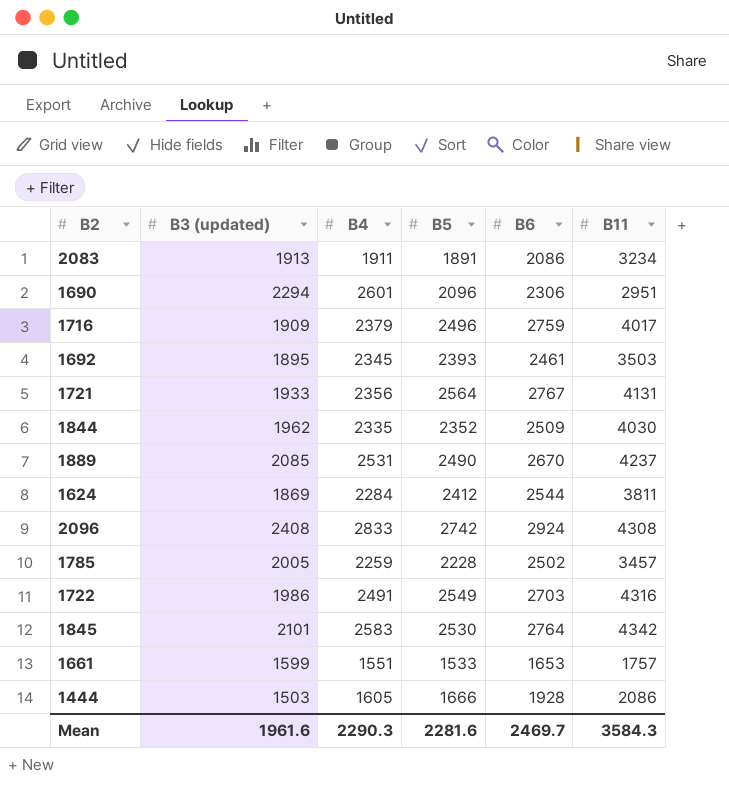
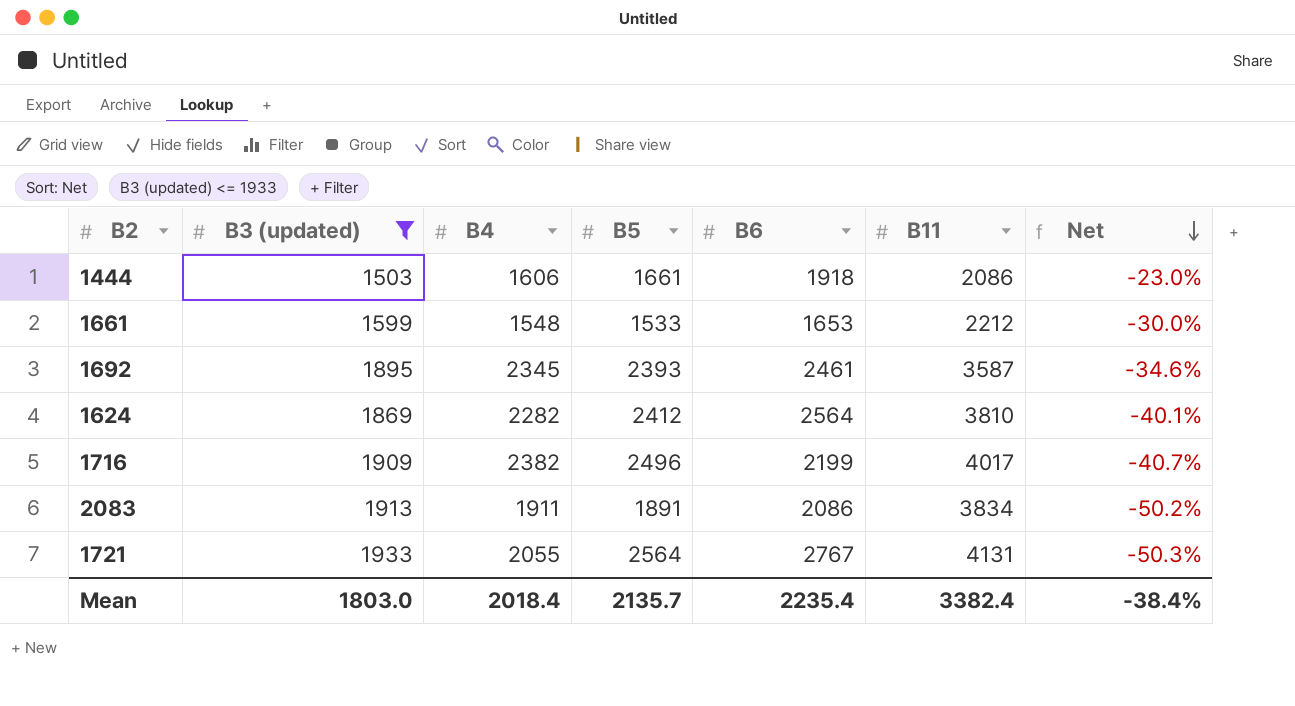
filter: none -> B3 (updated) <= 1933
row order: none -> Net descending
column Net | formula: none -> ([B4] - [B11]) / [B11]
1444 | B4: 1605 -> 1606
1444 | B5: 1666 -> 1661
1444 | B6: 1928 -> 1918
1661 | B4: 1551 -> 1548
1661 | B11: 1757 -> 2212
1692 | B11: 3503 -> 3587
1624 | B4: 2284 -> 2282
1624 | B6: 2544 -> 2564
1624 | B11: 3811 -> 3810
1716 | B4: 2379 -> 2382
1716 | B6: 2759 -> 2199
2083 | B11: 3234 -> 3834
1721 | B4: 2356 -> 2055
Mean | B3 (updated): 1961.6 -> 1803.0
Mean | B4: 2290.3 -> 2018.4
Mean | B5: 2281.6 -> 2135.7
Mean | B6: 2469.7 -> 2235.4
Mean | B11: 3584.3 -> 3382.4

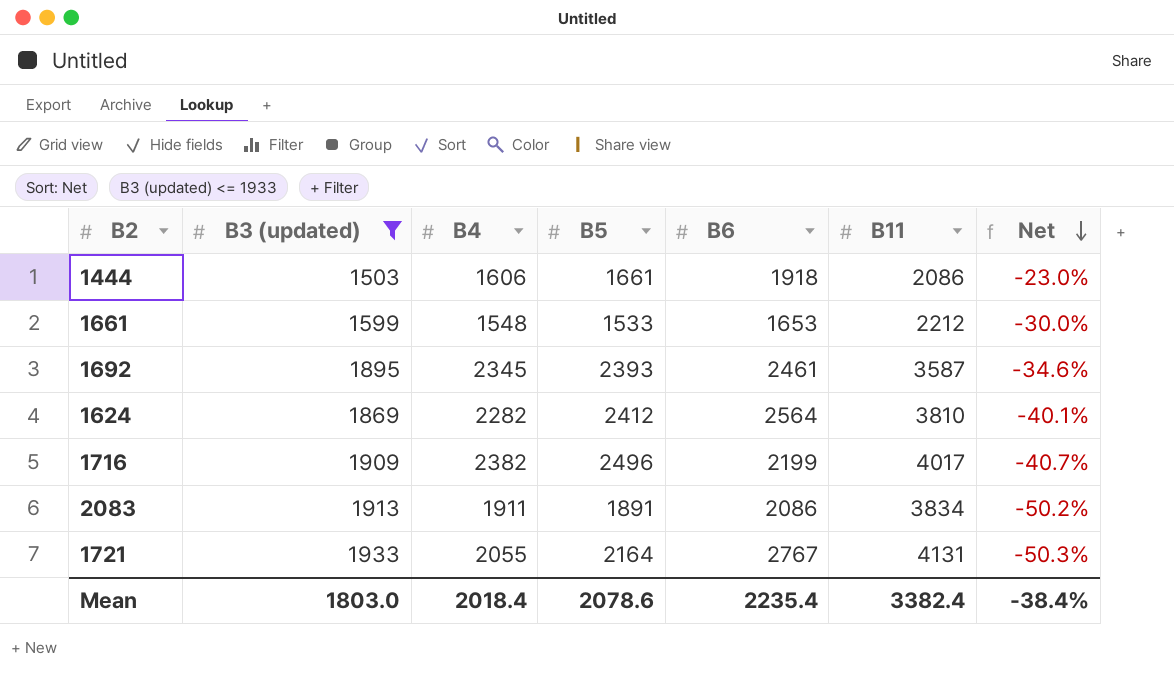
1721 | B5: 2564 -> 2164
Mean | B5: 2135.7 -> 2078.6

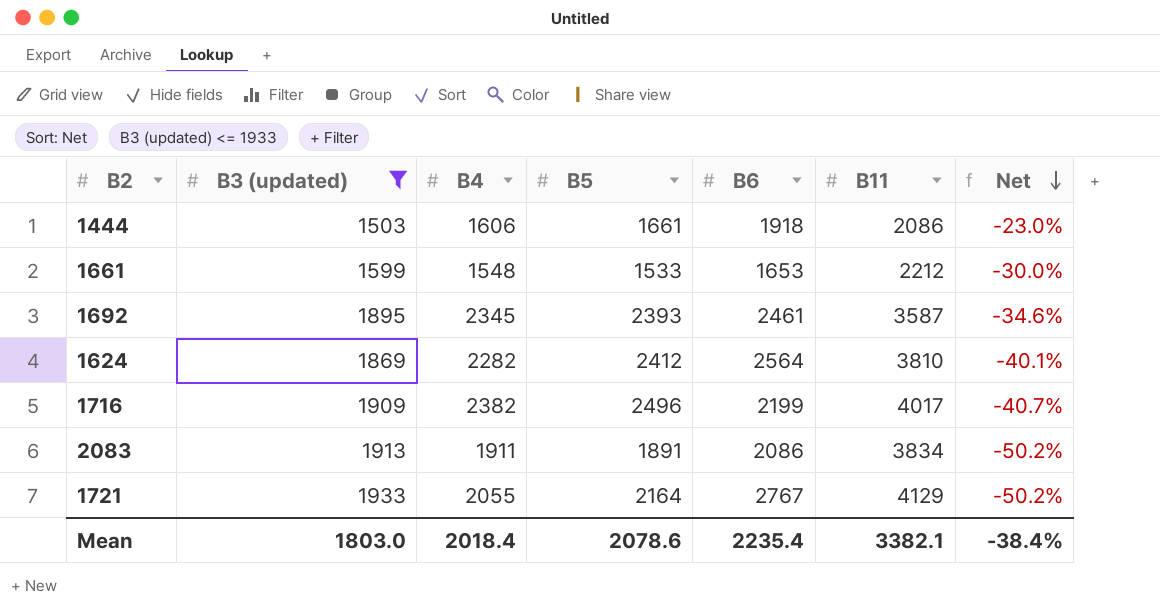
1721 | B11: 4131 -> 4129
1721 | Net: -50.3% -> -50.2%
Mean | B11: 3382.4 -> 3382.1

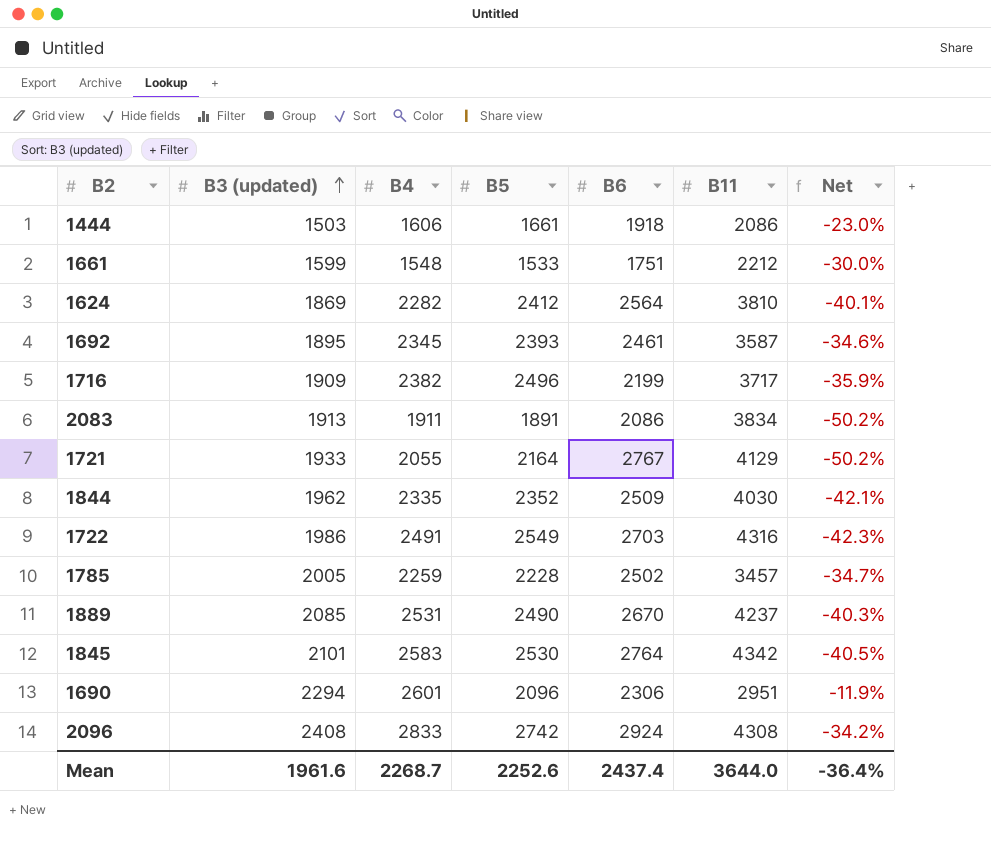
filter: B3 (updated) <= 1933 -> none
row order: Net descending -> B3 (updated) ascending
1661 | B6: 1653 -> 1751
1716 | B11: 4017 -> 3717
1716 | Net: -40.7% -> -35.9%
Mean | B3 (updated): 1803.0 -> 1961.6
Mean | B4: 2018.4 -> 2268.7
Mean | B5: 2078.6 -> 2252.6
Mean | B6: 2235.4 -> 2437.4
Mean | B11: 3382.1 -> 3644.0
Mean | Net: -38.4% -> -36.4%

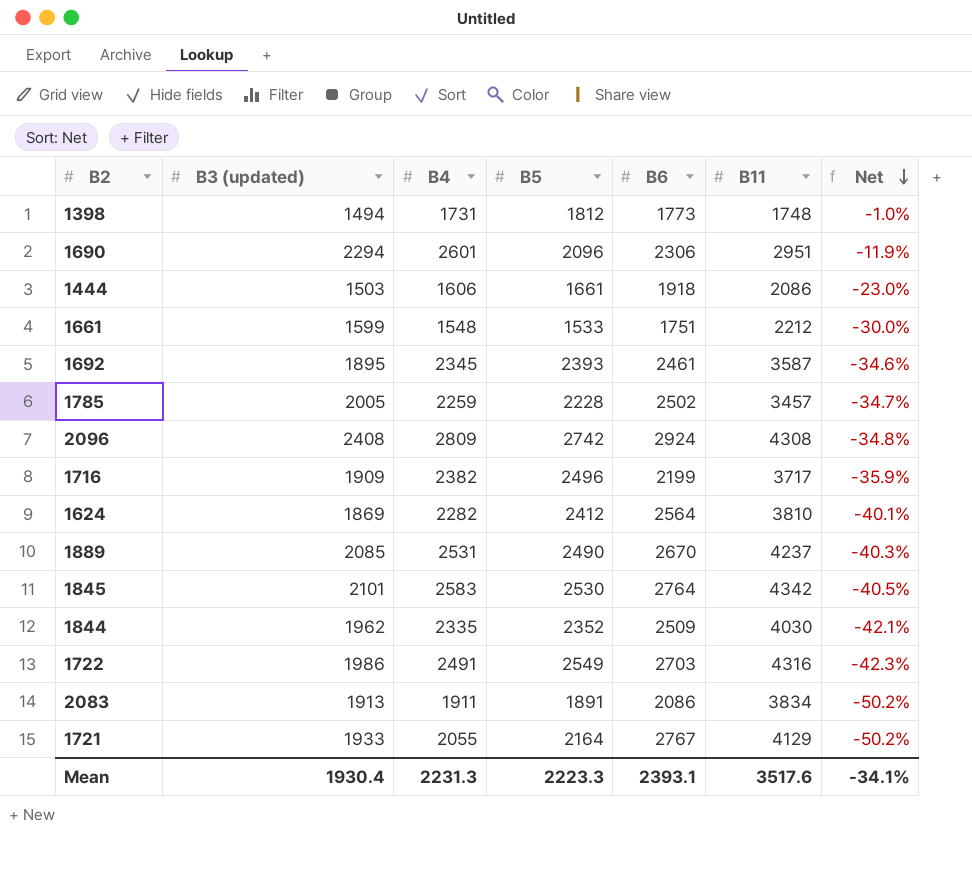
row order: B3 (updated) ascending -> Net descending
row 1398: none -> 1494 | 1731 | 1812 | 1773 | 1748 | -1.0%
2096 | B4: 2833 -> 2809
2096 | Net: -34.2% -> -34.8%
Mean | B3 (updated): 1961.6 -> 1930.4
Mean | B4: 2268.7 -> 2231.3
Mean | B5: 2252.6 -> 2223.3
Mean | B6: 2437.4 -> 2393.1
Mean | B11: 3644.0 -> 3517.6
Mean | Net: -36.4% -> -34.1%

